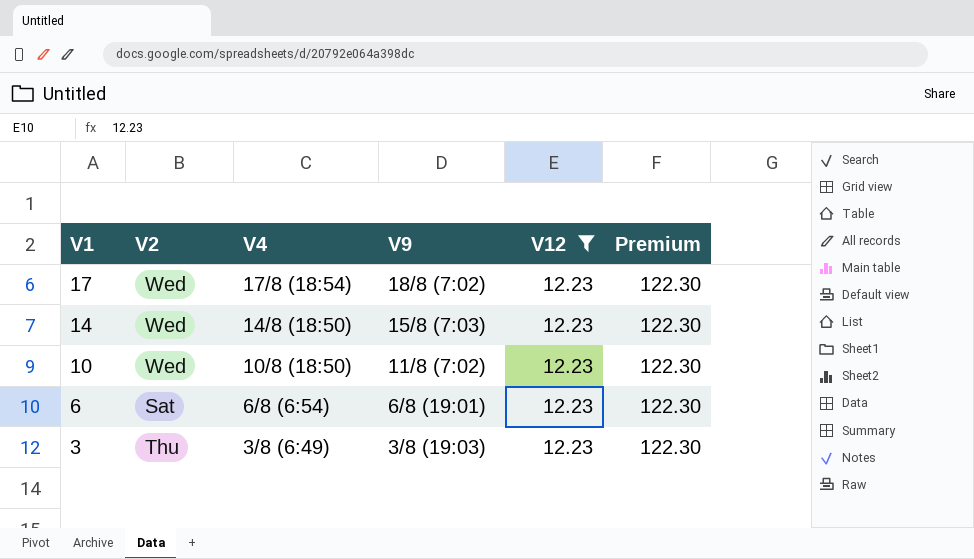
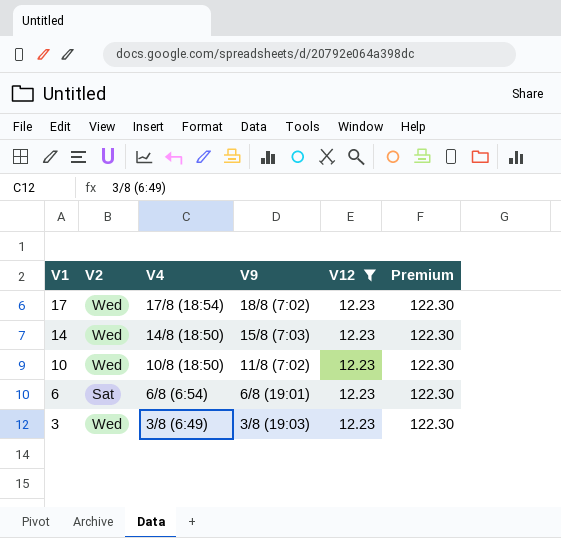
3 | V2: Thu -> Wed

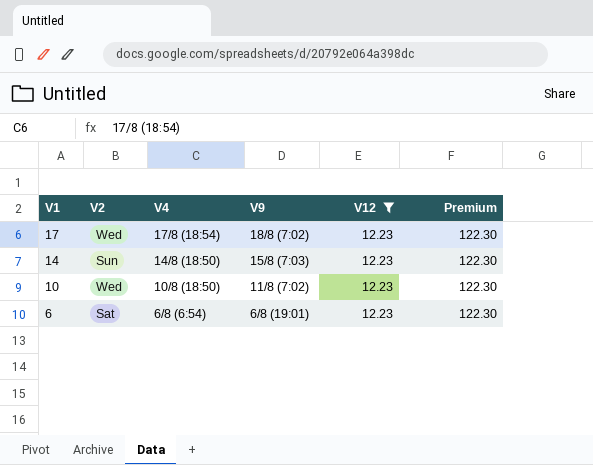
row 3: Wed | 3/8 (6:49) | 3/8 (19:03) | 12.23 | 122.30 -> none
14 | V2: Wed -> Sun

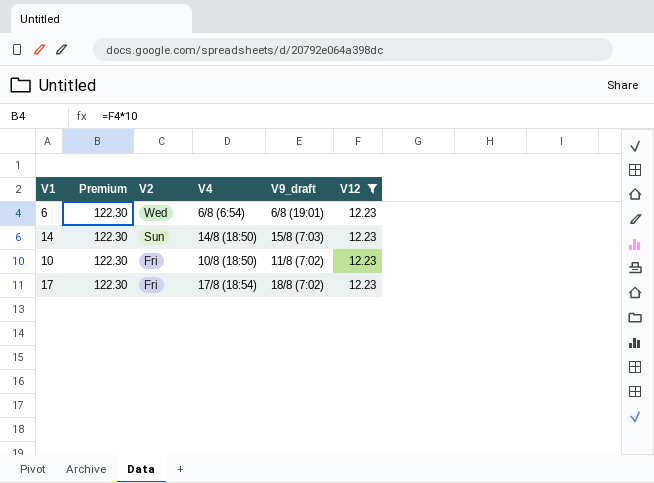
row order: V1 descending -> V2 descending
column Premium | position: 6 -> 2
column name: V9 -> V9_draft
6 | V2: Sat -> Wed
10 | V2: Wed -> Fri
17 | V2: Wed -> Fri

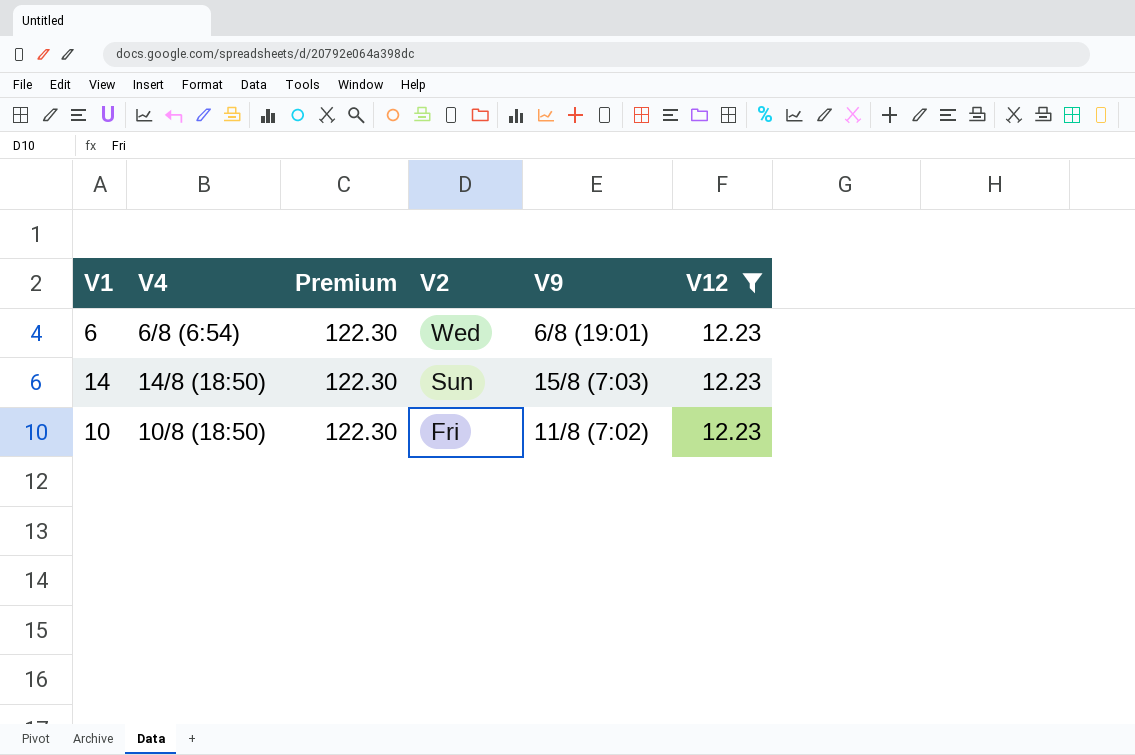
column V4 | position: 4 -> 2
column name: V9_draft -> V9
row 17: 122.30 | Fri | 17/8 (18:54) | 18/8 (7:02) | 12.23 -> none

